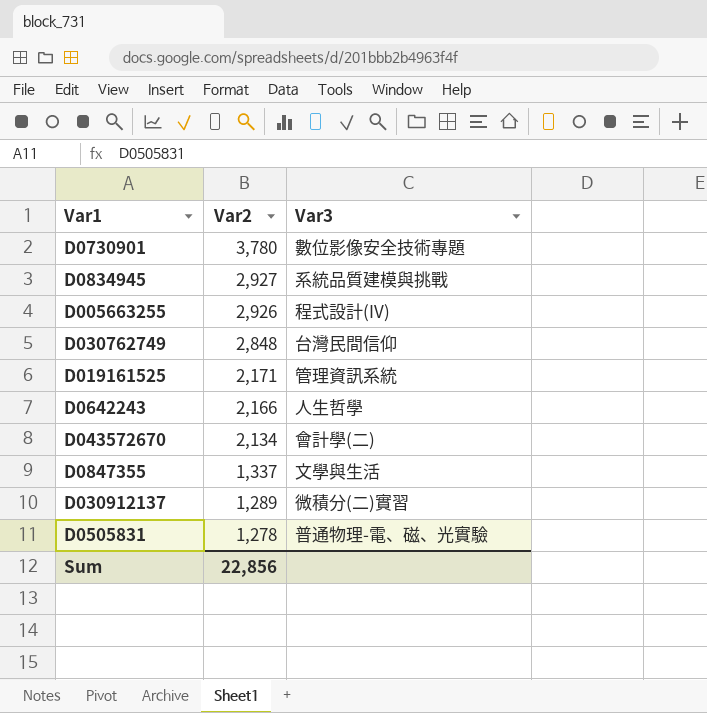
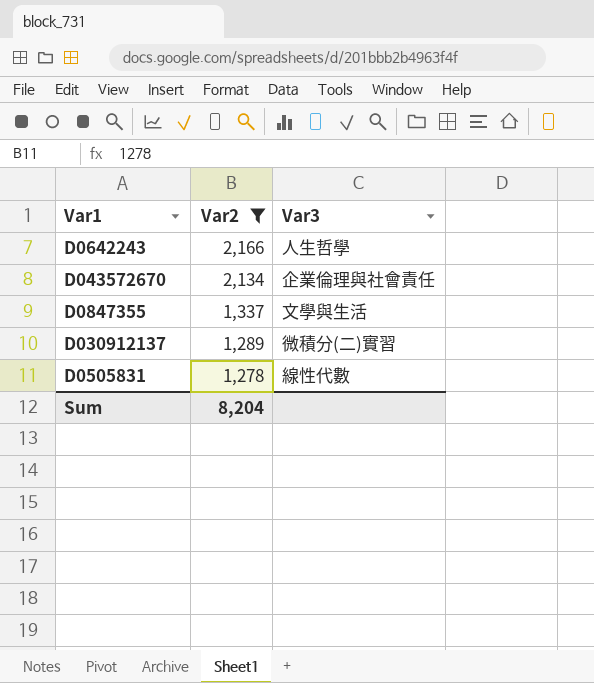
filter: none -> Var2 <= 2,166
D043572670 | Var3: 會計學(二) -> 企業倫理與社會責任
D0505831 | Var3: 普通物理-電、磁、光實驗 -> 線性代數
Sum | Var2: 22,856 -> 8,204

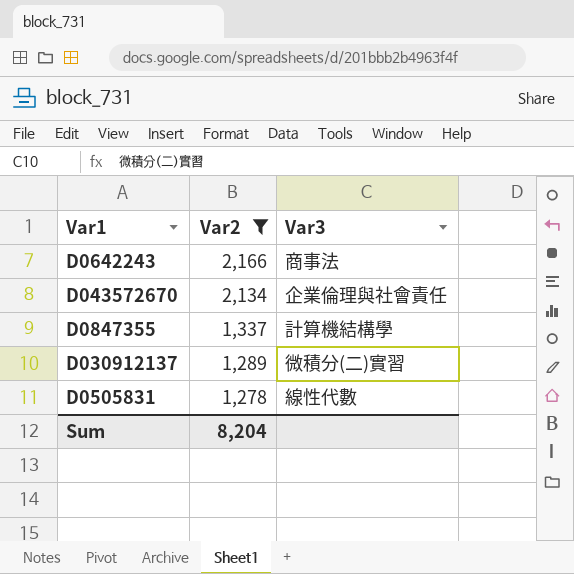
D0642243 | Var3: 人生哲學 -> 商事法
D0847355 | Var3: 文學與生活 -> 計算機結構學

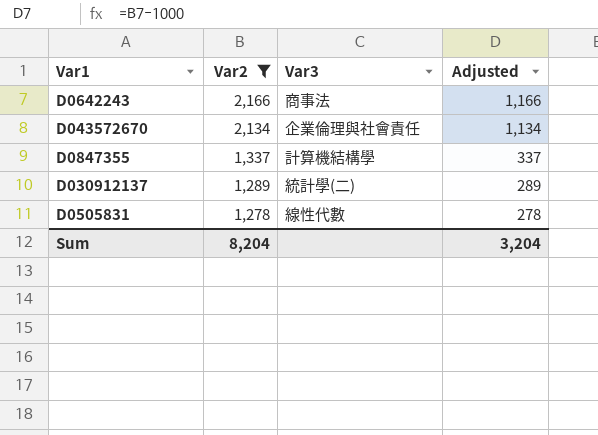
column Adjusted | formula: none -> [Var2] - 1000
D030912137 | Var3: 微積分(二)實習 -> 統計學(二)

